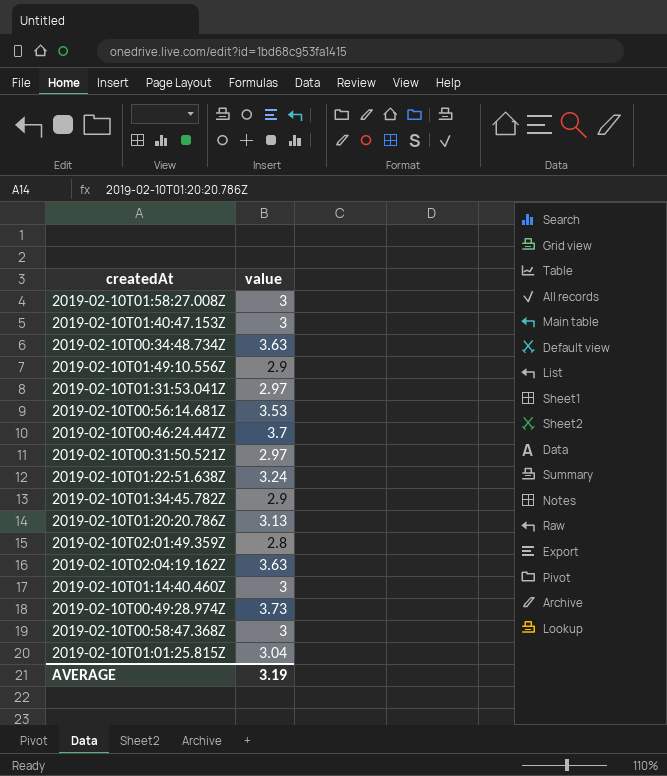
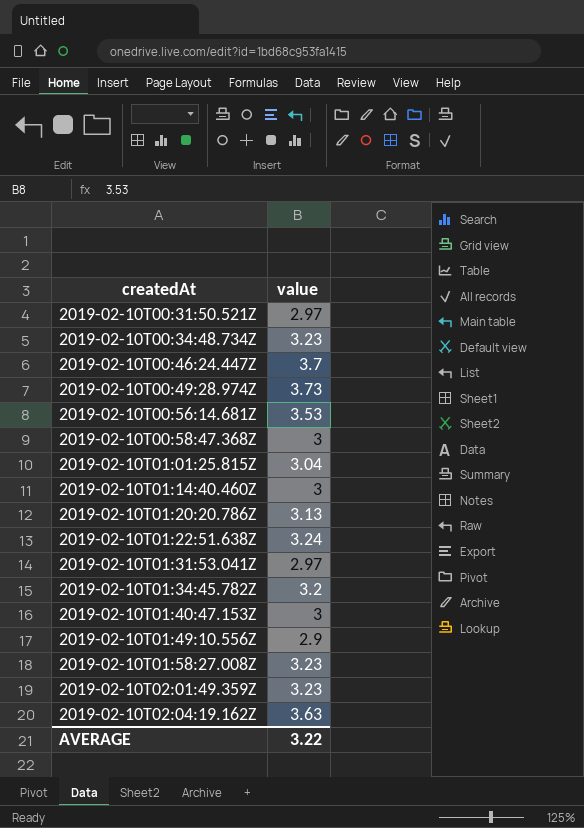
row order: none -> createdAt ascending
2019-02-10T00:34:48.734Z | value: 3.63 -> 3.23
2019-02-10T01:34:45.782Z | value: 2.9 -> 3.2
2019-02-10T01:58:27.008Z | value: 3 -> 3.23
2019-02-10T02:01:49.359Z | value: 2.8 -> 3.23
AVERAGE | value: 3.19 -> 3.22

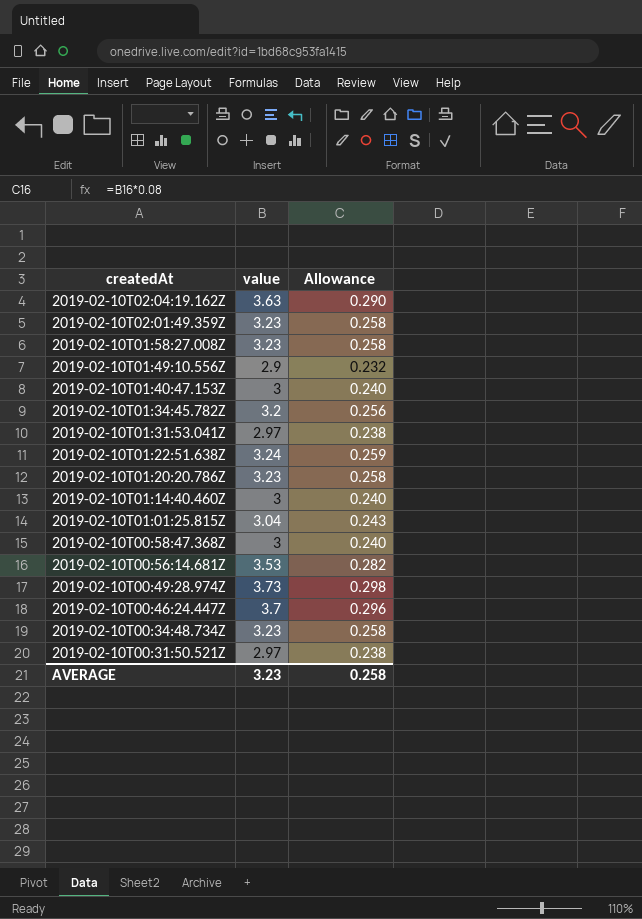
row order: createdAt ascending -> createdAt descending
column Allowance | formula: none -> [value] * 0.08
2019-02-10T01:20:20.786Z | value: 3.13 -> 3.23
AVERAGE | value: 3.22 -> 3.23

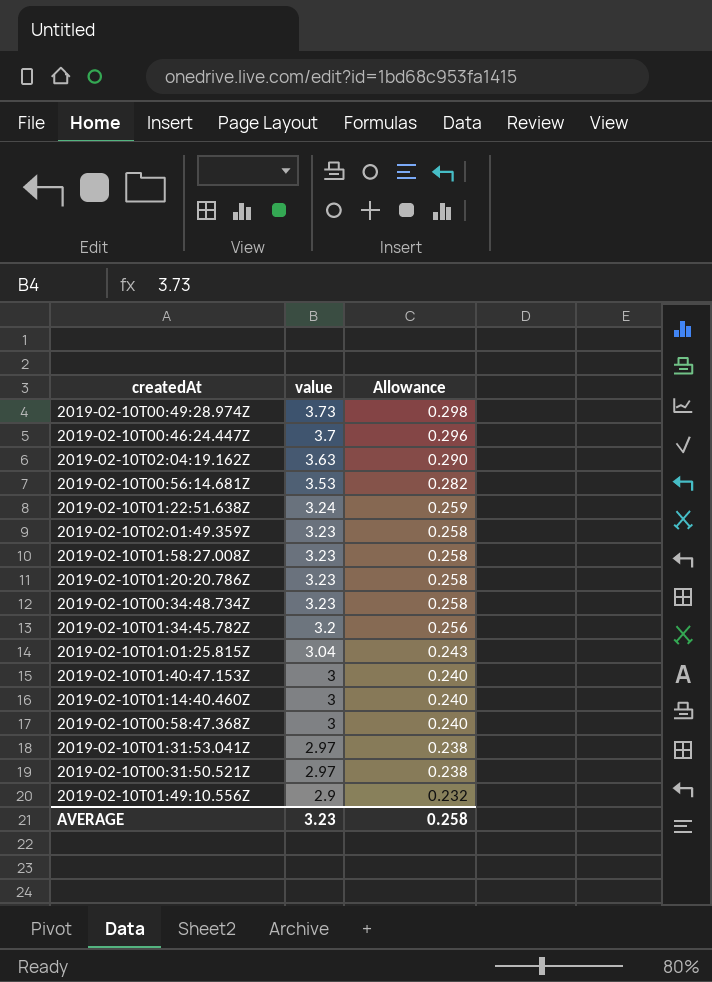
row order: createdAt descending -> value descending

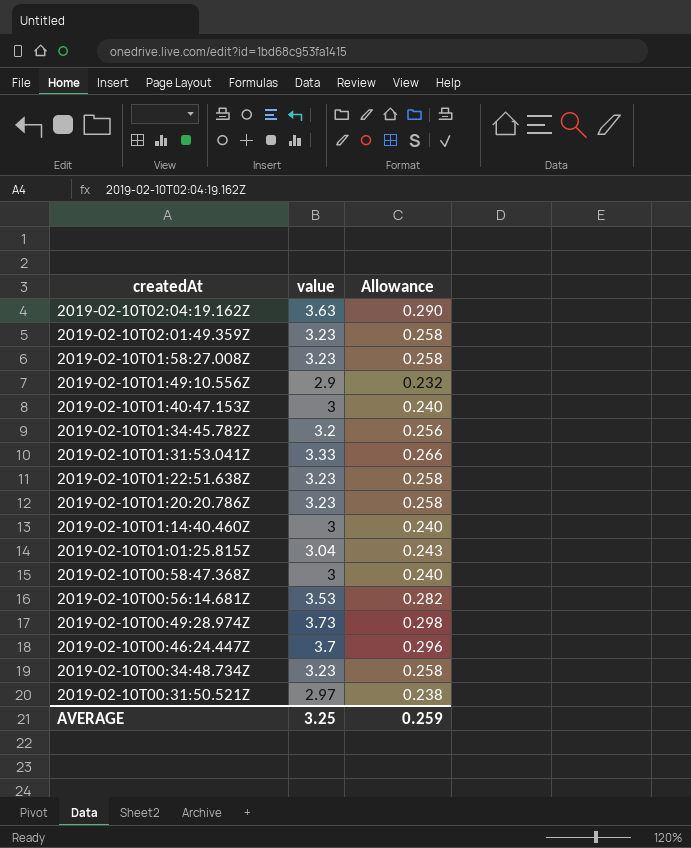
row order: value descending -> createdAt descending
2019-02-10T01:31:53.041Z | value: 2.97 -> 3.33
2019-02-10T01:31:53.041Z | Allowance: 0.238 -> 0.266
2019-02-10T01:22:51.638Z | value: 3.24 -> 3.23
2019-02-10T01:22:51.638Z | Allowance: 0.259 -> 0.258
AVERAGE | value: 3.23 -> 3.25
AVERAGE | Allowance: 0.258 -> 0.259

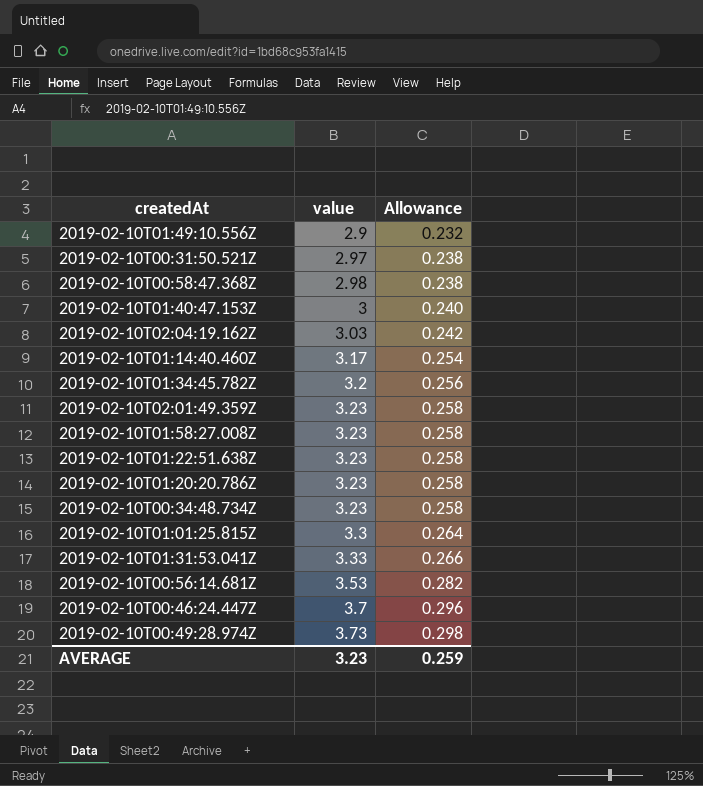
row order: createdAt descending -> value ascending
2019-02-10T00:58:47.368Z | value: 3 -> 2.98
2019-02-10T00:58:47.368Z | Allowance: 0.240 -> 0.238
2019-02-10T02:04:19.162Z | value: 3.63 -> 3.03
2019-02-10T02:04:19.162Z | Allowance: 0.290 -> 0.242
2019-02-10T01:14:40.460Z | value: 3 -> 3.17
2019-02-10T01:14:40.460Z | Allowance: 0.240 -> 0.254
2019-02-10T01:01:25.815Z | value: 3.04 -> 3.3
2019-02-10T01:01:25.815Z | Allowance: 0.243 -> 0.264
AVERAGE | value: 3.25 -> 3.23

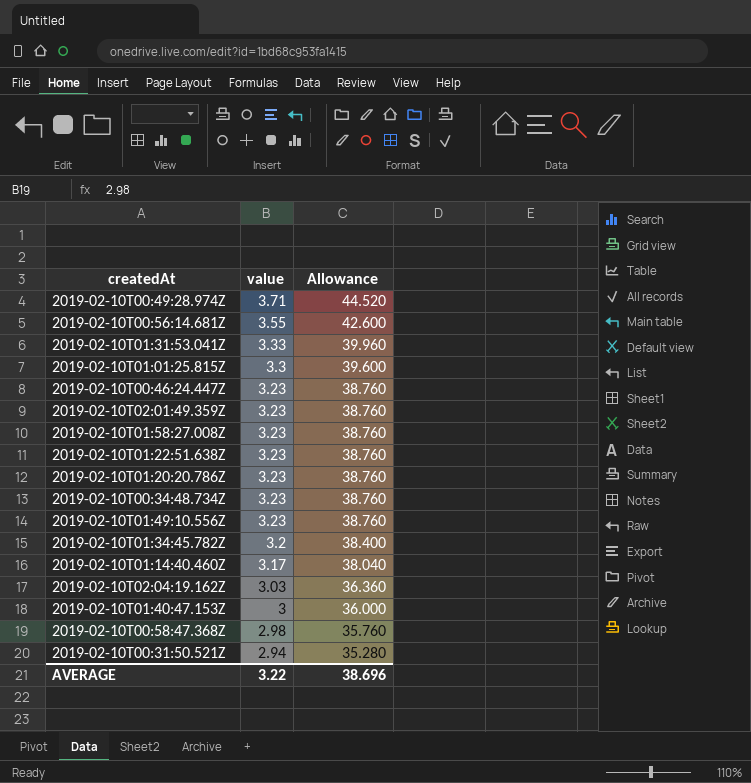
row order: value ascending -> value descending
column Allowance | formula: [value] * 0.08 -> [value] * 12
2019-02-10T00:49:28.974Z | value: 3.73 -> 3.71
2019-02-10T00:56:14.681Z | value: 3.53 -> 3.55
2019-02-10T00:46:24.447Z | value: 3.7 -> 3.23
2019-02-10T01:49:10.556Z | value: 2.9 -> 3.23
2019-02-10T00:31:50.521Z | value: 2.97 -> 2.94
AVERAGE | value: 3.23 -> 3.22
AVERAGE | Allowance: 0.259 -> 38.696

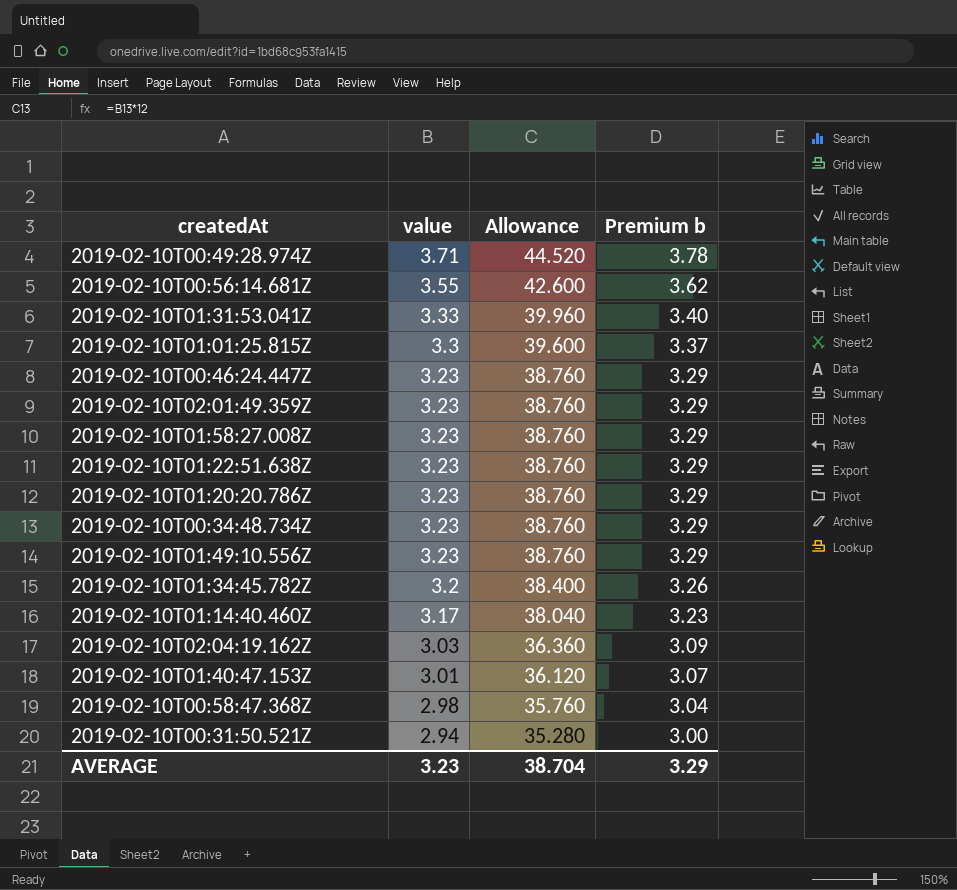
column Premium b | formula: none -> [value] * 1.02
2019-02-10T01:40:47.153Z | value: 3 -> 3.01
2019-02-10T01:40:47.153Z | Allowance: 36.000 -> 36.120
AVERAGE | value: 3.22 -> 3.23
AVERAGE | Allowance: 38.696 -> 38.704

